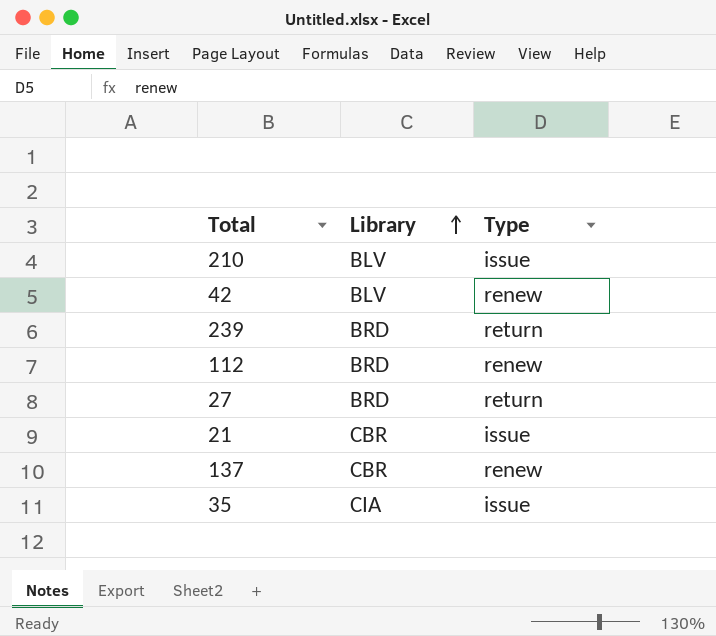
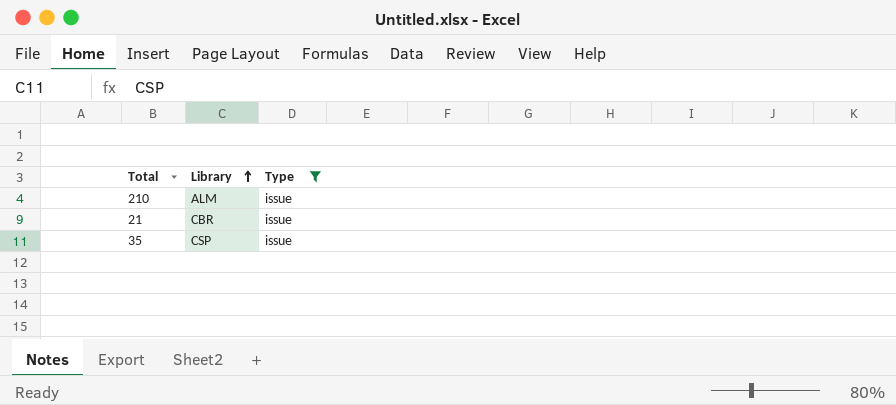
filter: none -> Type = issue
210 | Library: BLV -> ALM
35 | Library: CIA -> CSP

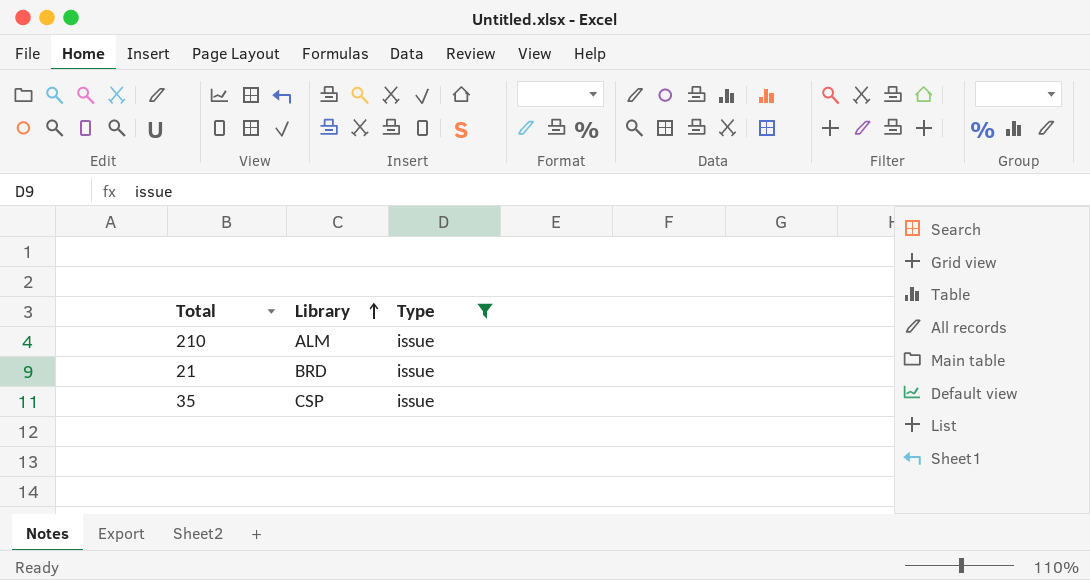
21 | Library: CBR -> BRD

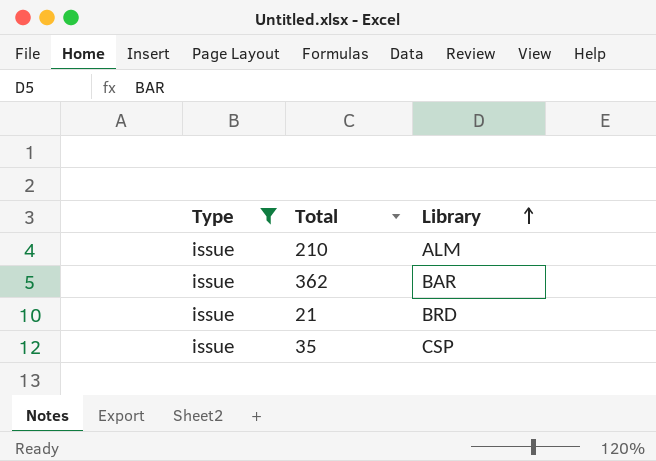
column Type | position: 3 -> 1
row 362: none -> issue | BAR

